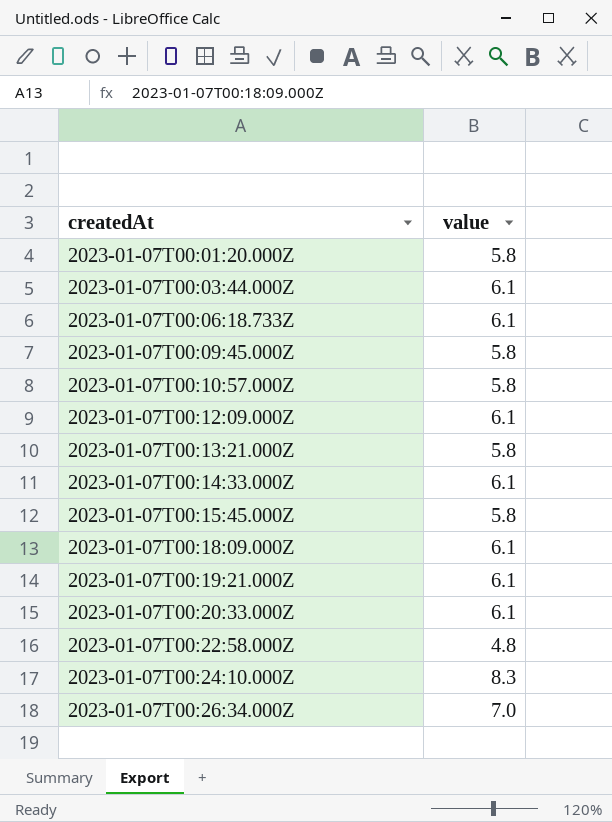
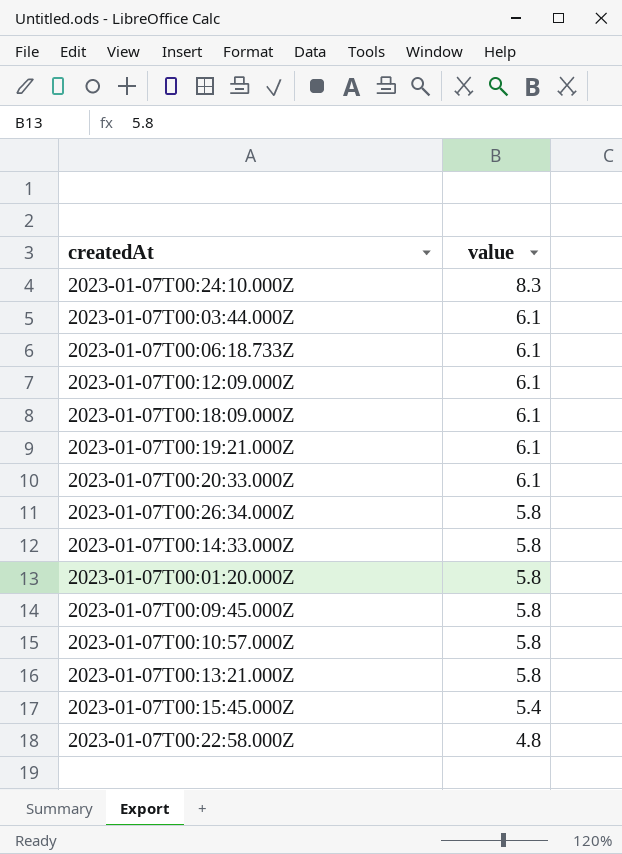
row order: createdAt ascending -> value descending
2023-01-07T00:26:34.000Z | value: 7.0 -> 5.8
2023-01-07T00:14:33.000Z | value: 6.1 -> 5.8
2023-01-07T00:15:45.000Z | value: 5.8 -> 5.4

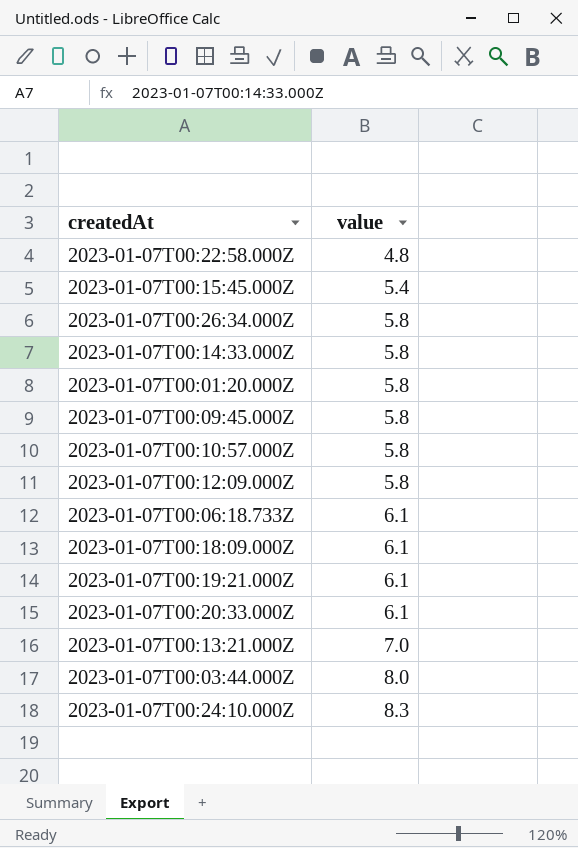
row order: value descending -> value ascending
2023-01-07T00:12:09.000Z | value: 6.1 -> 5.8
2023-01-07T00:13:21.000Z | value: 5.8 -> 7.0
2023-01-07T00:03:44.000Z | value: 6.1 -> 8.0

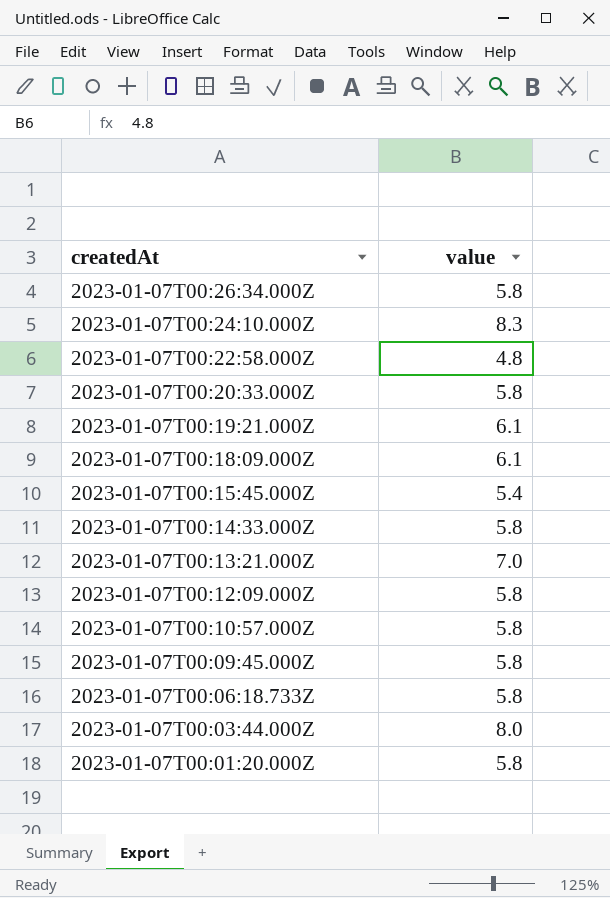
row order: value ascending -> createdAt descending
2023-01-07T00:20:33.000Z | value: 6.1 -> 5.8
2023-01-07T00:06:18.733Z | value: 6.1 -> 5.8

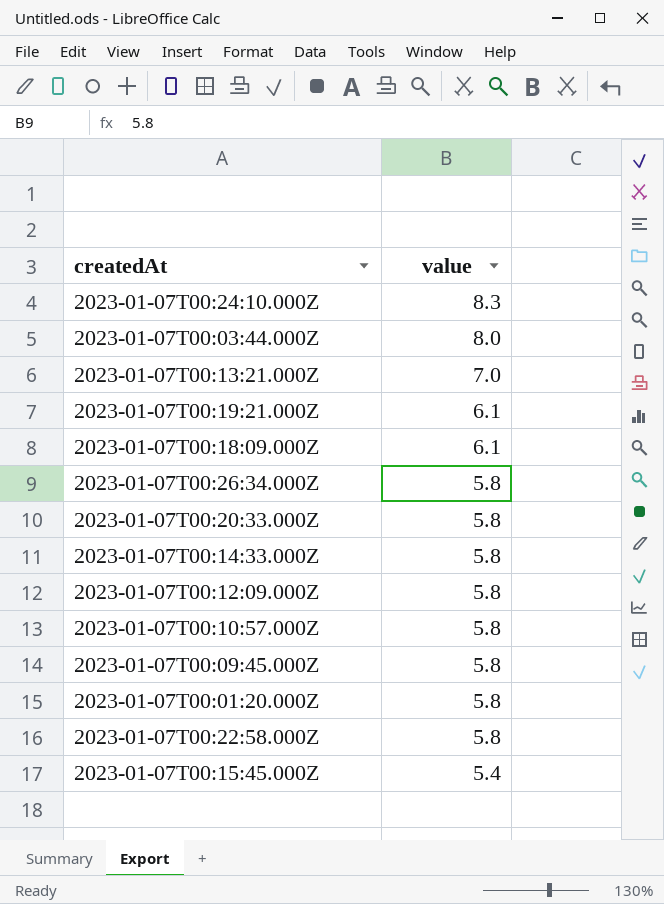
row order: createdAt descending -> value descending
row 2023-01-07T00:06:18.733Z: 5.8 -> none
2023-01-07T00:22:58.000Z | value: 4.8 -> 5.8

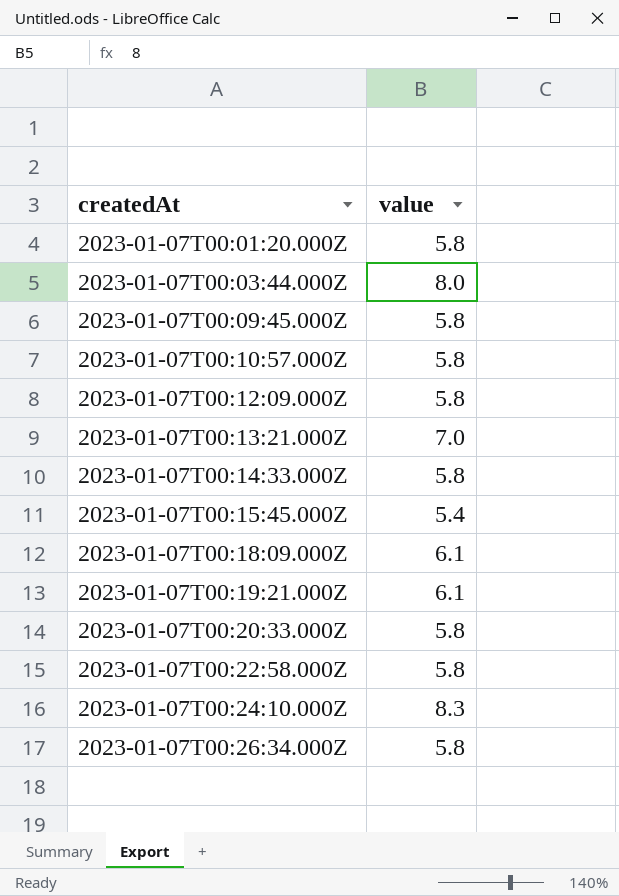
row order: value descending -> createdAt ascending

